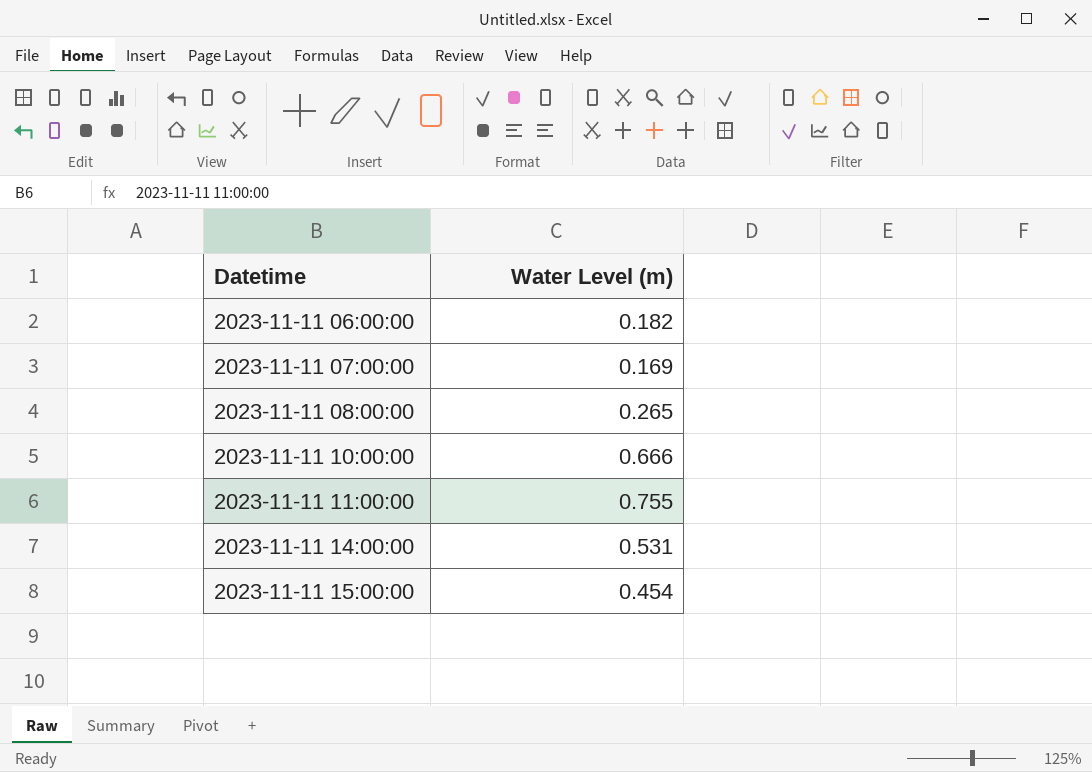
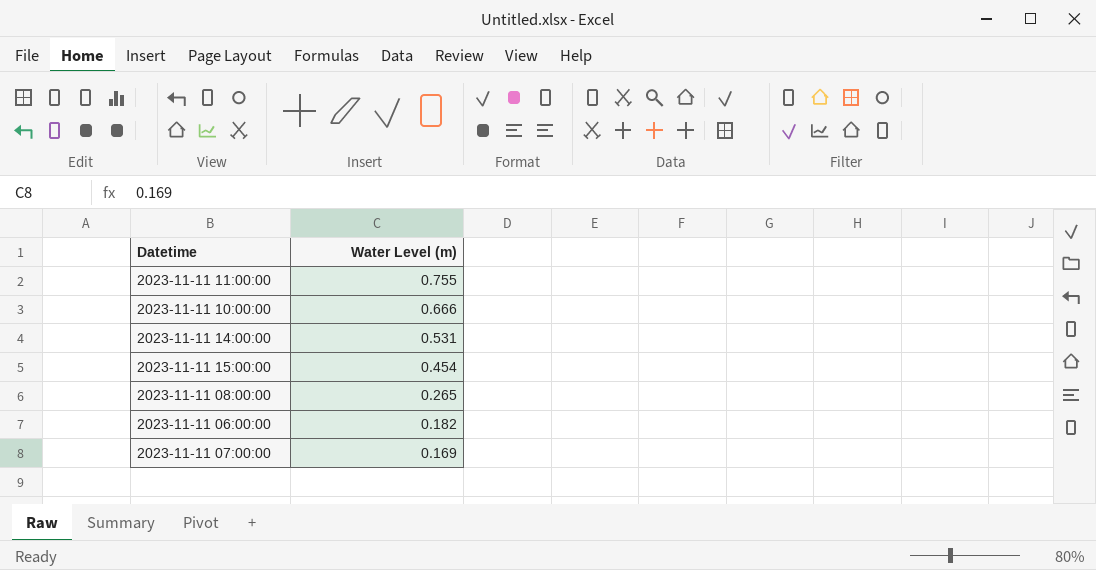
row order: Datetime ascending -> Water Level (m) descending

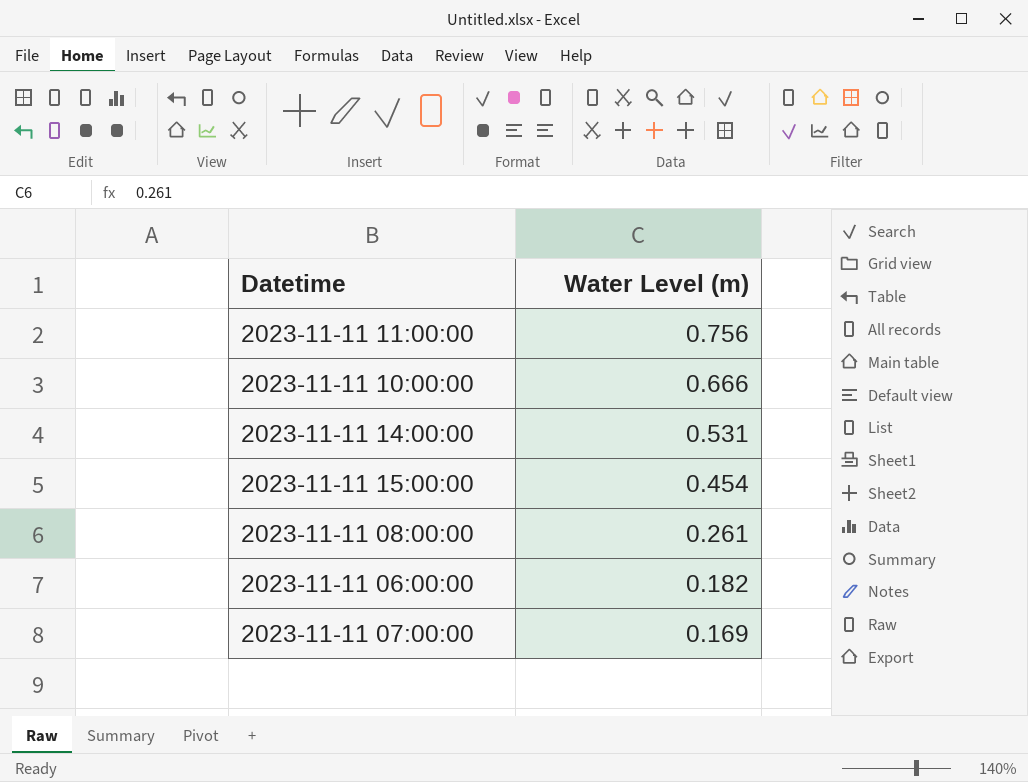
2023-11-11 11:00:00 | Water Level (m): 0.755 -> 0.756
2023-11-11 08:00:00 | Water Level (m): 0.265 -> 0.261

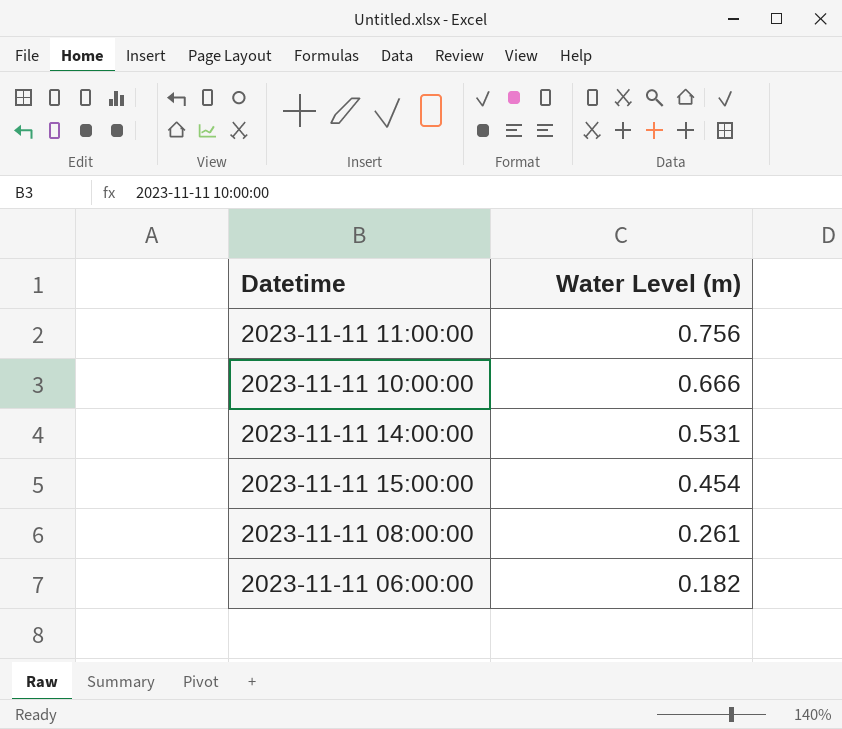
row 2023-11-11 07:00:00: 0.169 -> none

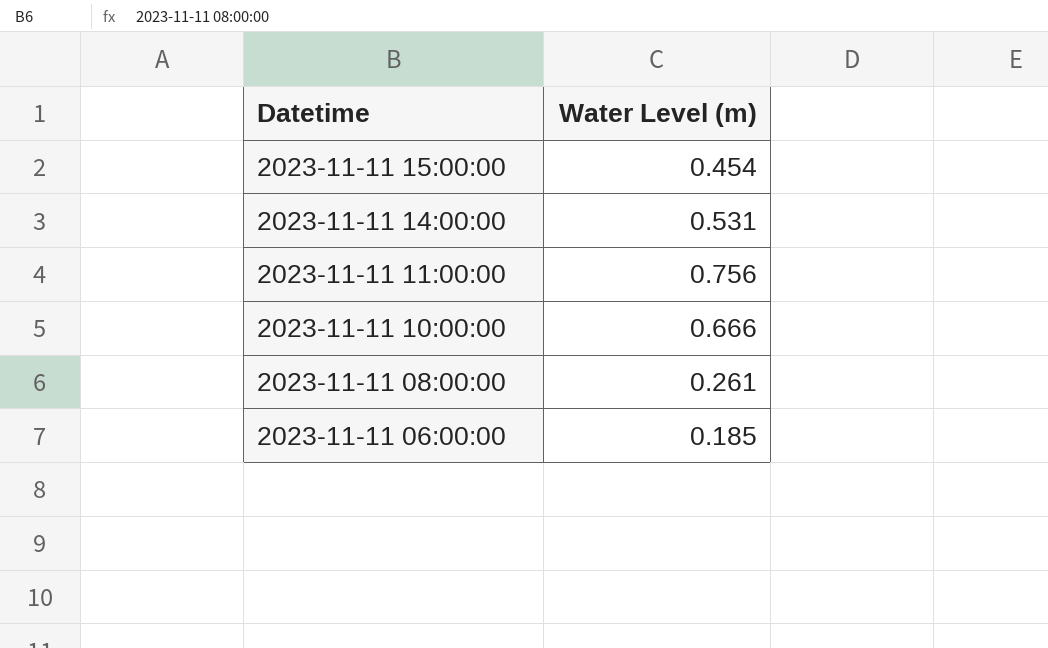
row order: Water Level (m) descending -> Datetime descending
2023-11-11 06:00:00 | Water Level (m): 0.182 -> 0.185

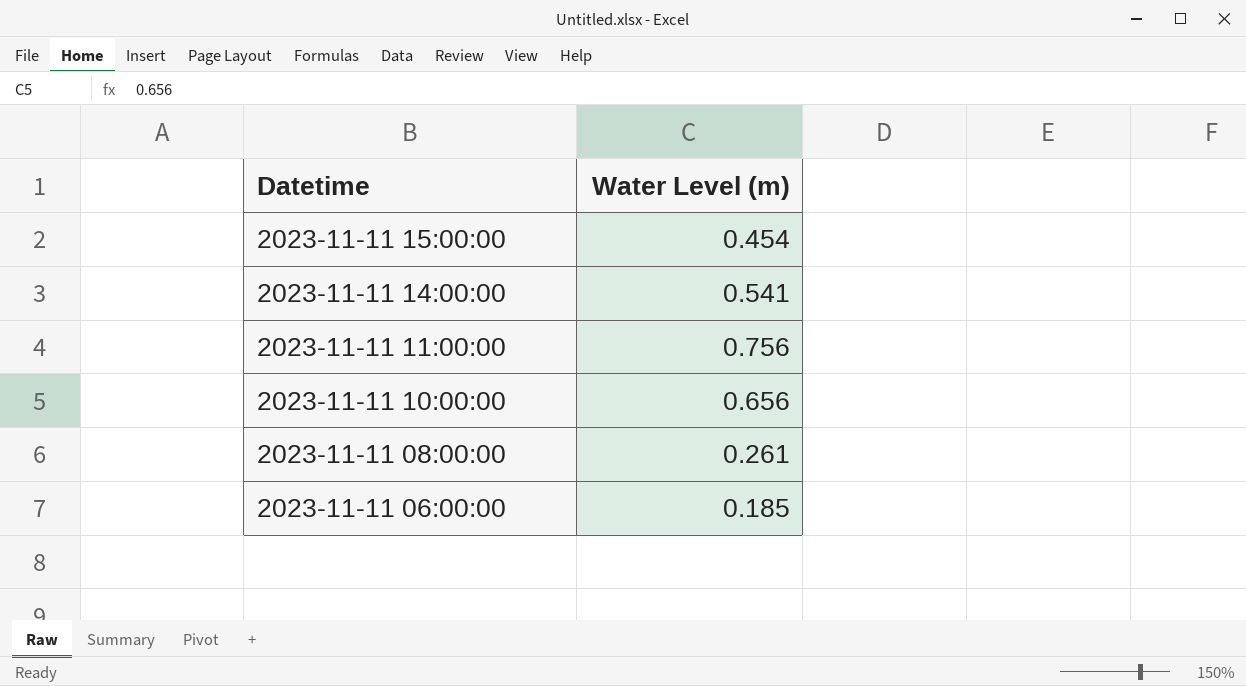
2023-11-11 14:00:00 | Water Level (m): 0.531 -> 0.541
2023-11-11 10:00:00 | Water Level (m): 0.666 -> 0.656

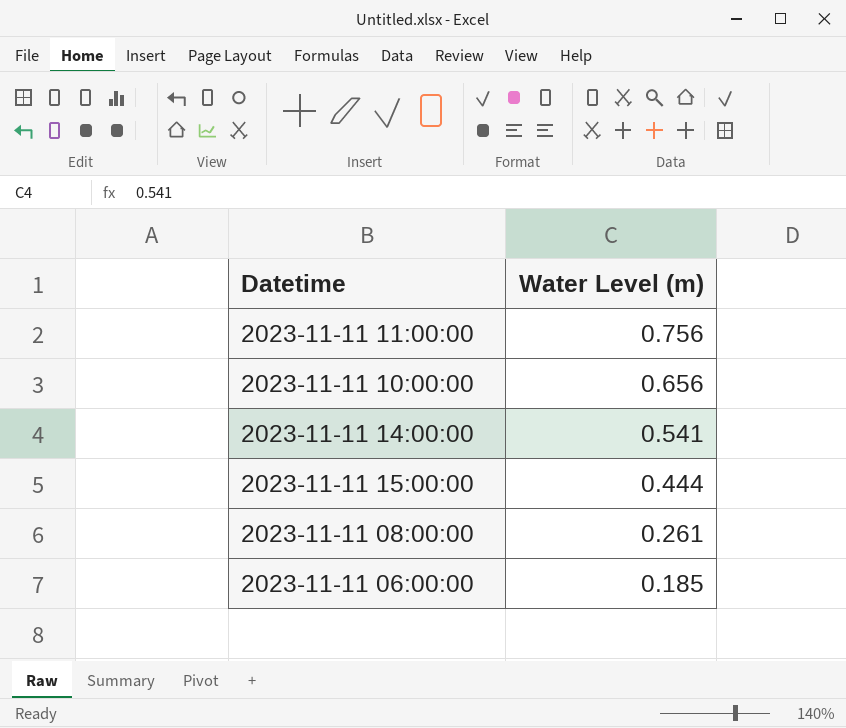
row order: Datetime descending -> Water Level (m) descending
2023-11-11 15:00:00 | Water Level (m): 0.454 -> 0.444

